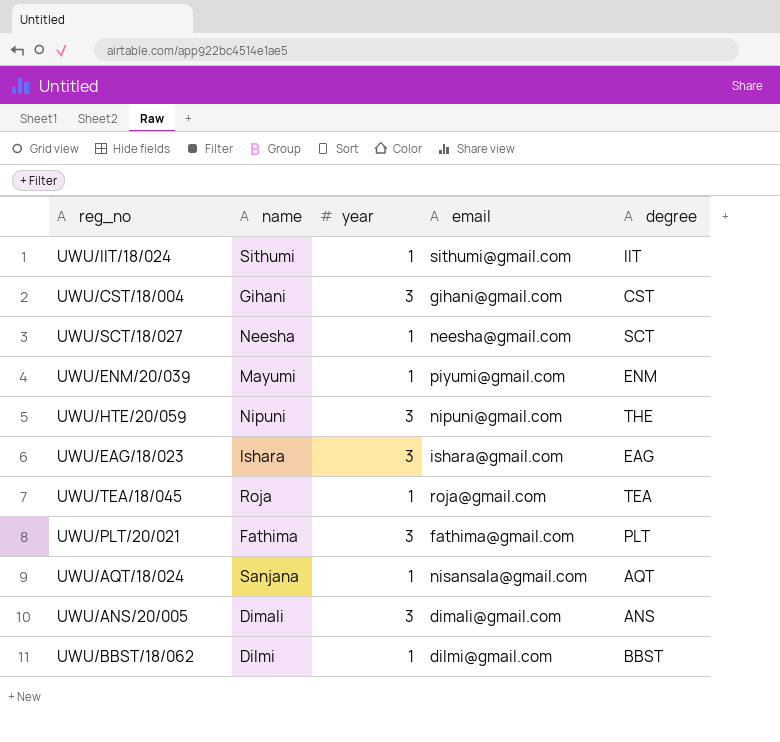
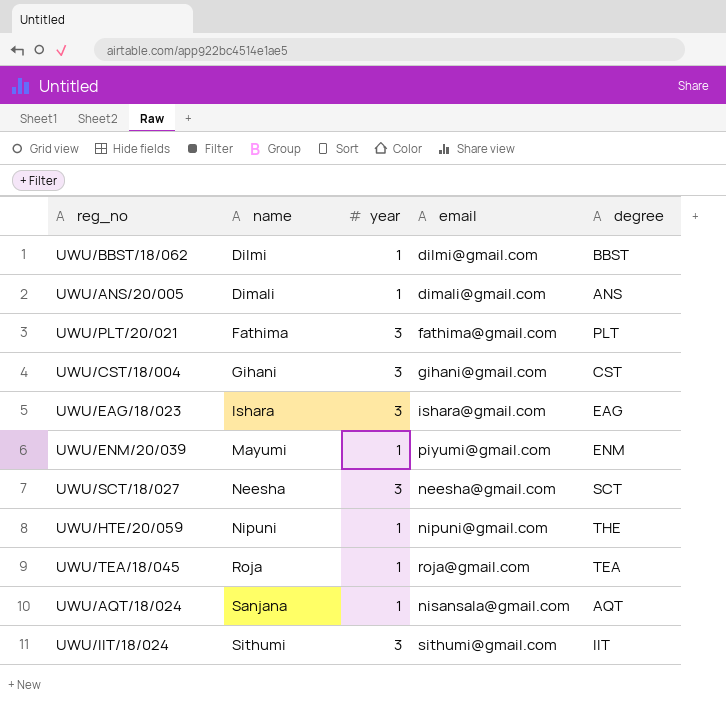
row order: none -> name ascending
UWU/ANS/20/005 | year: 3 -> 1
UWU/SCT/18/027 | year: 1 -> 3
UWU/HTE/20/059 | year: 3 -> 1
UWU/IIT/18/024 | year: 1 -> 3

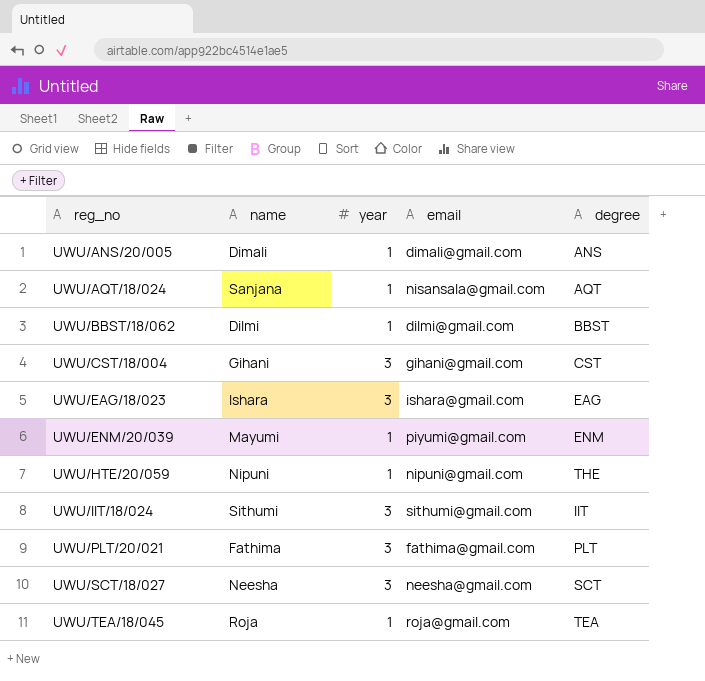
row order: name ascending -> reg_no ascending

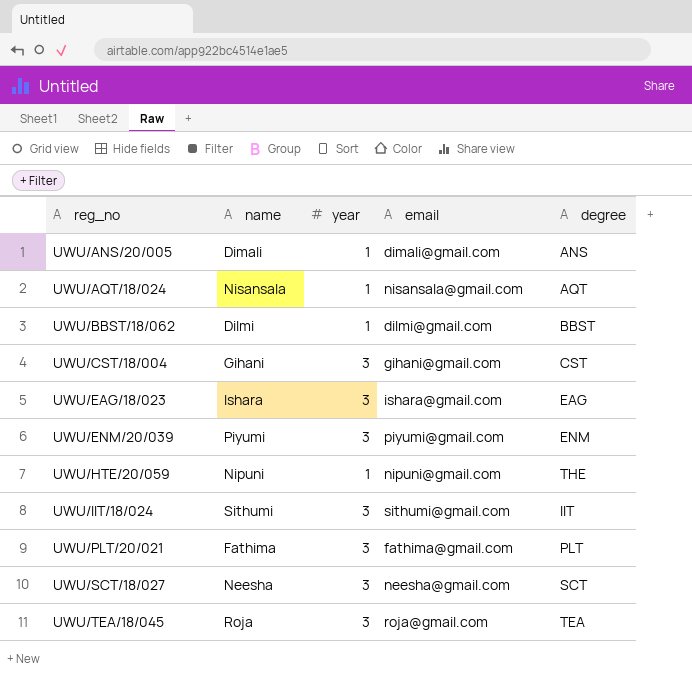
UWU/AQT/18/024 | name: Sanjana -> Nisansala
UWU/ENM/20/039 | name: Mayumi -> Piyumi
UWU/ENM/20/039 | year: 1 -> 3
UWU/TEA/18/045 | year: 1 -> 3

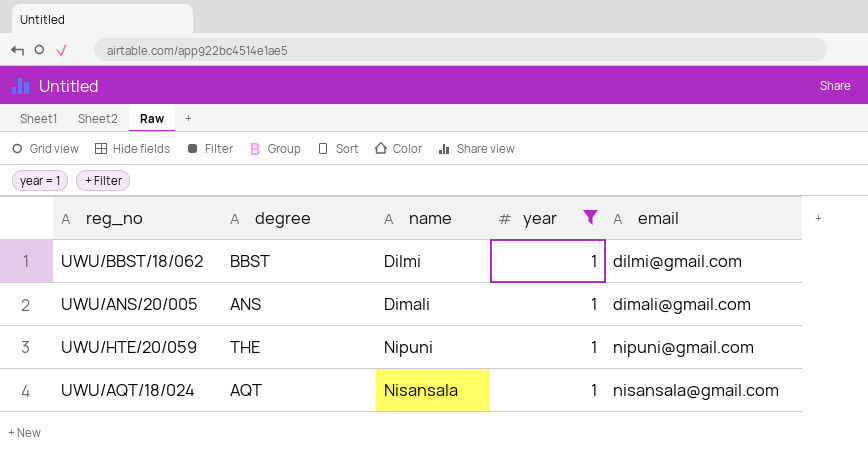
filter: none -> year = 1
row order: reg_no ascending -> name ascending
column degree | position: 5 -> 2

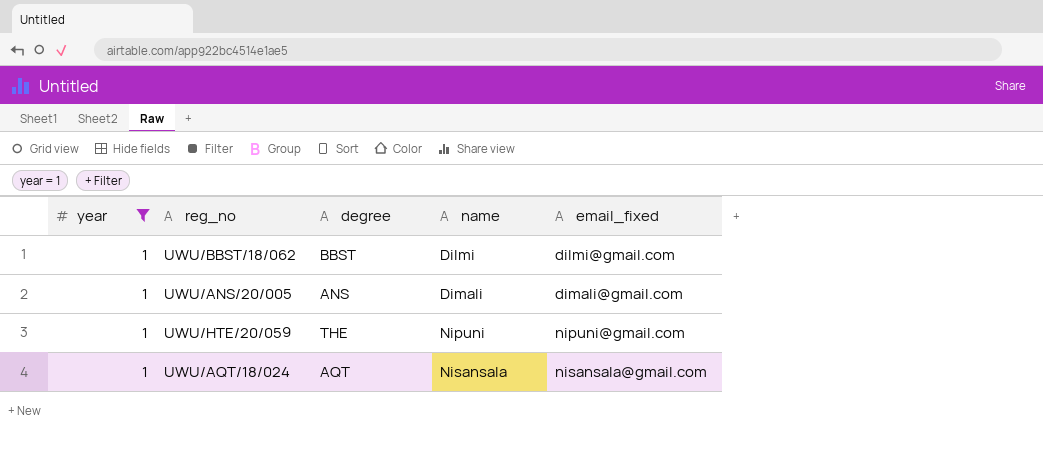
column year | position: 4 -> 1
column name: email -> email_fixed

